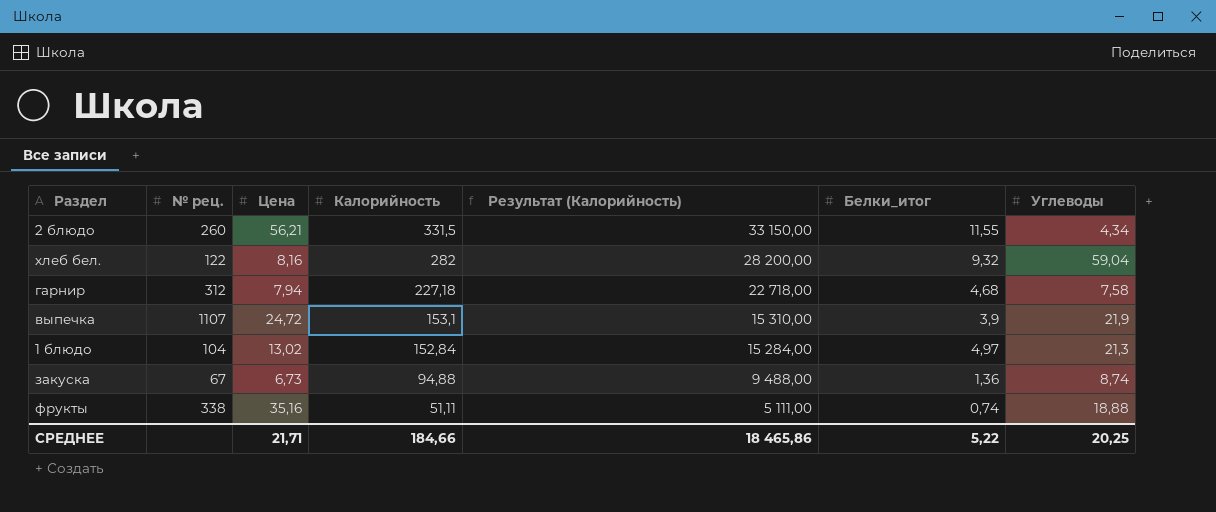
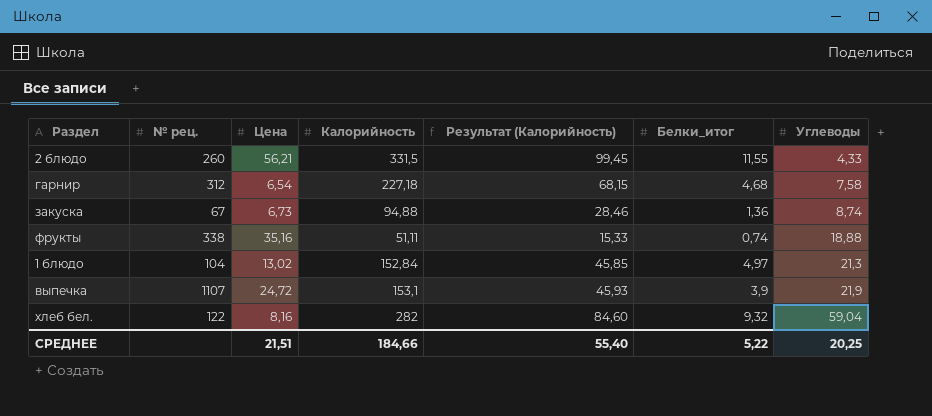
row order: Калорийность descending -> Углеводы ascending
column Результат (Калорийность) | formula: [Калорийность] * 100 -> [Калорийность] * 0,3
2 блюдо | Углеводы: 4,34 -> 4,33
гарнир | Цена: 7,94 -> 6,54
СРЕДНЕЕ | Цена: 21,71 -> 21,51
СРЕДНЕЕ | Результат (Калорийность): 18 465,86 -> 55,40

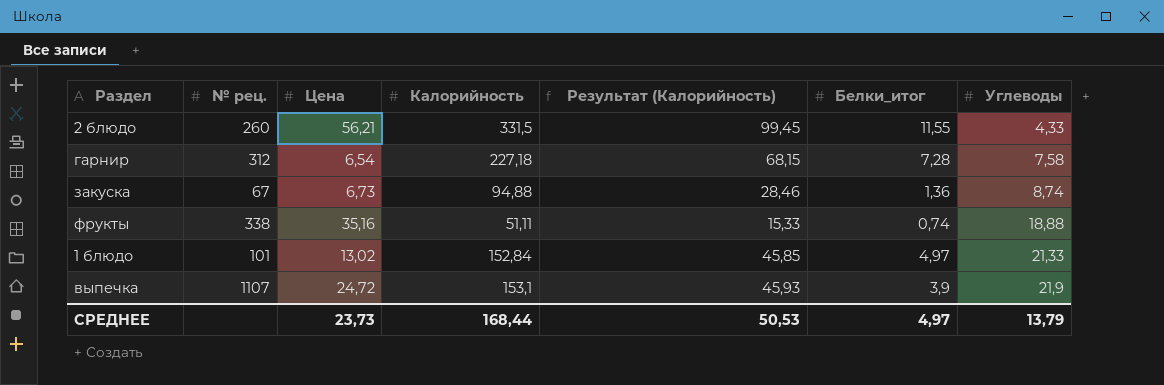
row хлеб бел.: 122 | 8,16 | 282 | 84,60 | 9,32 | 59,04 -> none
гарнир | Белки_итог: 4,68 -> 7,28
1 блюдо | № рец.: 104 -> 101
1 блюдо | Углеводы: 21,3 -> 21,33
СРЕДНЕЕ | Цена: 21,51 -> 23,73
СРЕДНЕЕ | Калорийность: 184,66 -> 168,44
СРЕДНЕЕ | Результат (Калорийность): 55,40 -> 50,53
СРЕДНЕЕ | Белки_итог: 5,22 -> 4,97
СРЕДНЕЕ | Углеводы: 20,25 -> 13,79

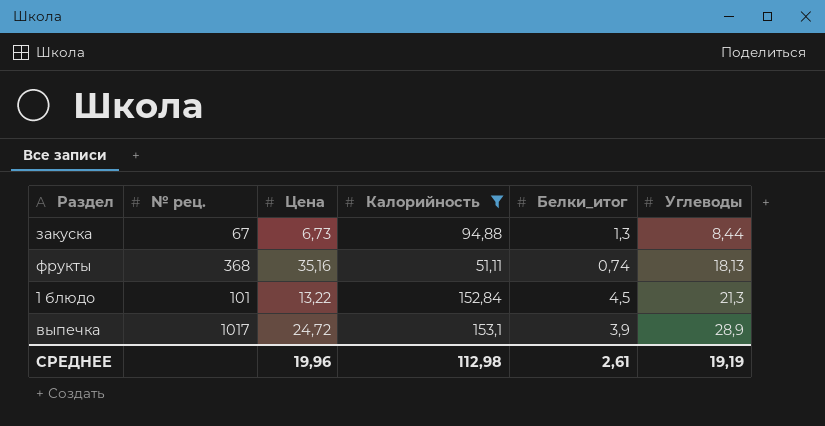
filter: none -> Калорийность <= 153,1
column Результат (Калорийность) | formula: [Калорийность] * 0,3 -> none
закуска | Белки_итог: 1,36 -> 1,3
закуска | Углеводы: 8,74 -> 8,44
фрукты | № рец.: 338 -> 368
фрукты | Углеводы: 18,88 -> 18,13
1 блюдо | Цена: 13,02 -> 13,22
1 блюдо | Белки_итог: 4,97 -> 4,5
1 блюдо | Углеводы: 21,33 -> 21,3
выпечка | № рец.: 1107 -> 1017
выпечка | Углеводы: 21,9 -> 28,9
СРЕДНЕЕ | Цена: 23,73 -> 19,96
СРЕДНЕЕ | Калорийность: 168,44 -> 112,98
СРЕДНЕЕ | Белки_итог: 4,97 -> 2,61
СРЕДНЕЕ | Углеводы: 13,79 -> 19,19

